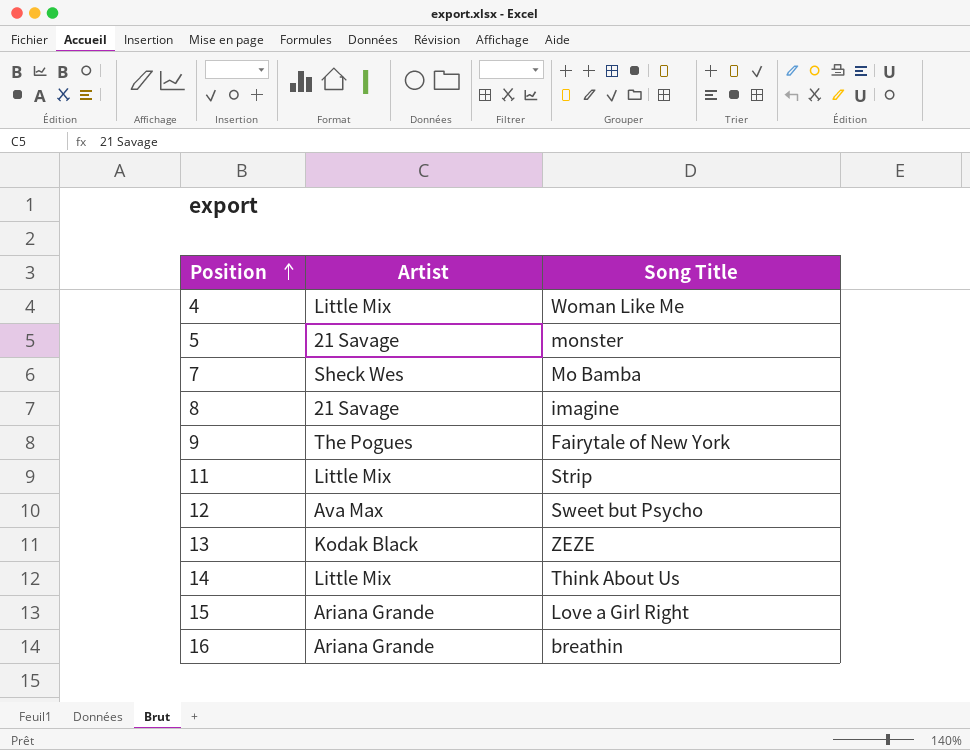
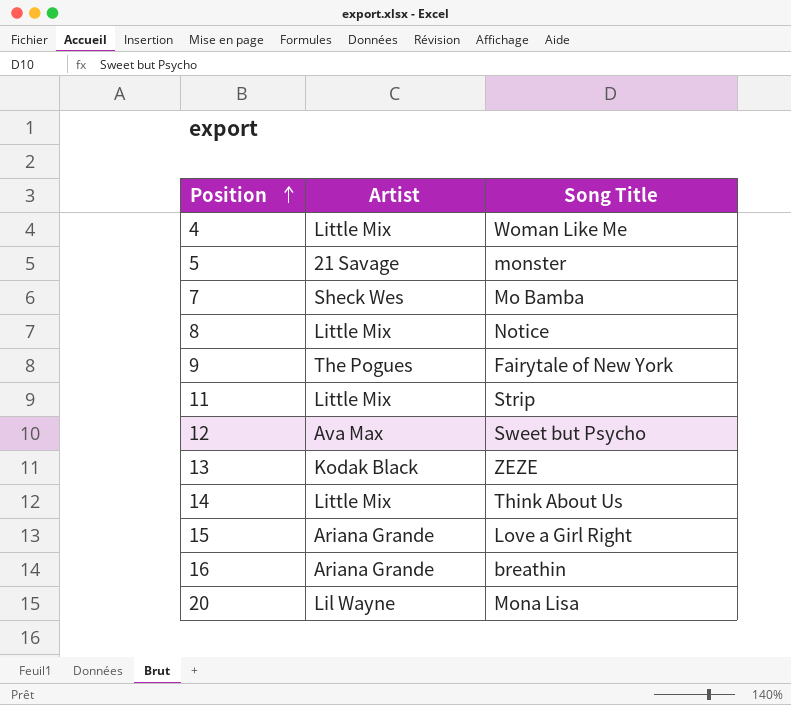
8 | Artist: 21 Savage -> Little Mix
8 | Song Title: imagine -> Notice
row 20: none -> Lil Wayne | Mona Lisa

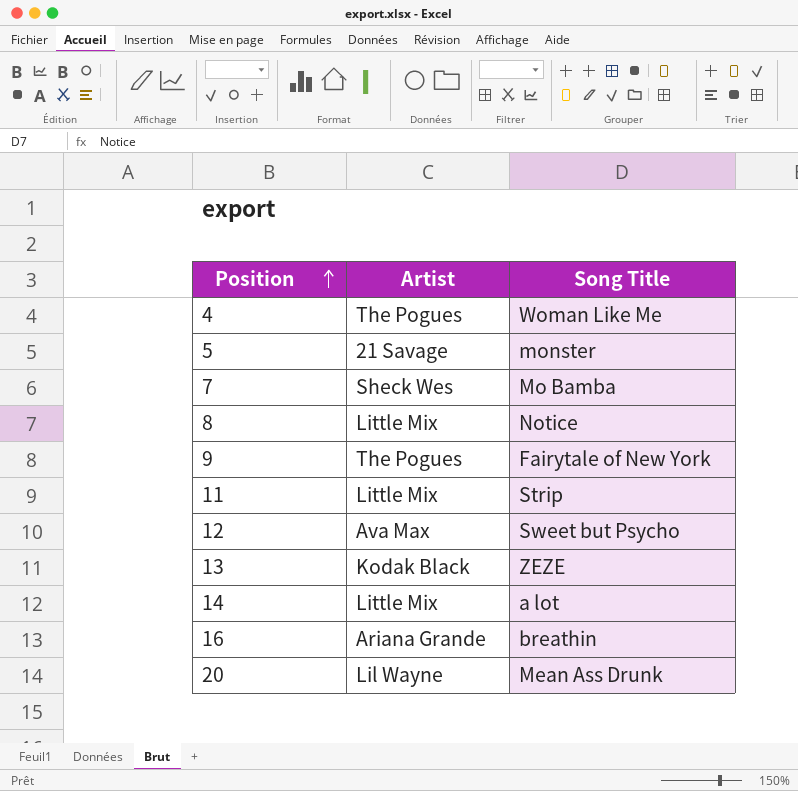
row 15: Ariana Grande | Love a Girl Right -> none
4 | Artist: Little Mix -> The Pogues
14 | Song Title: Think About Us -> a lot
20 | Song Title: Mona Lisa -> Mean Ass Drunk

